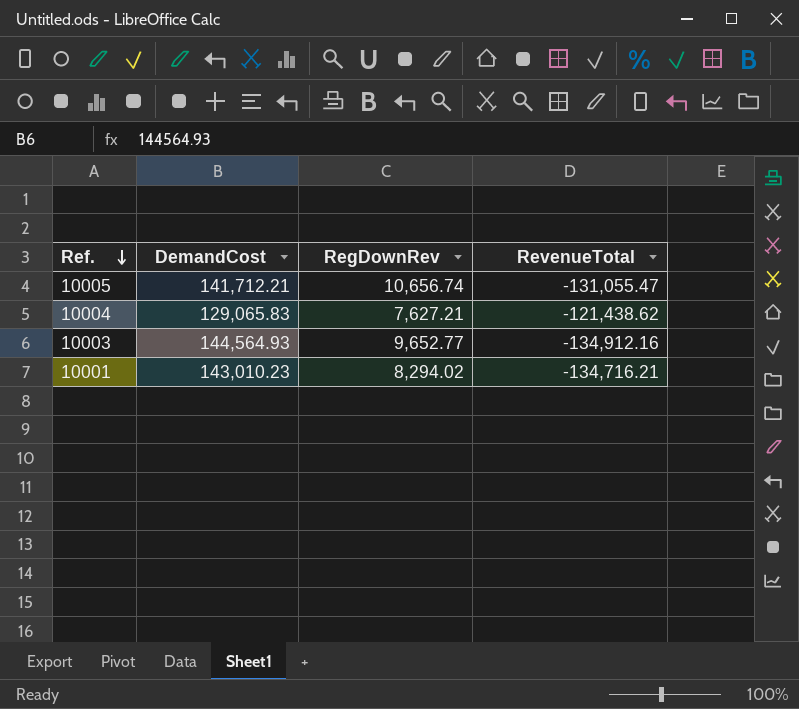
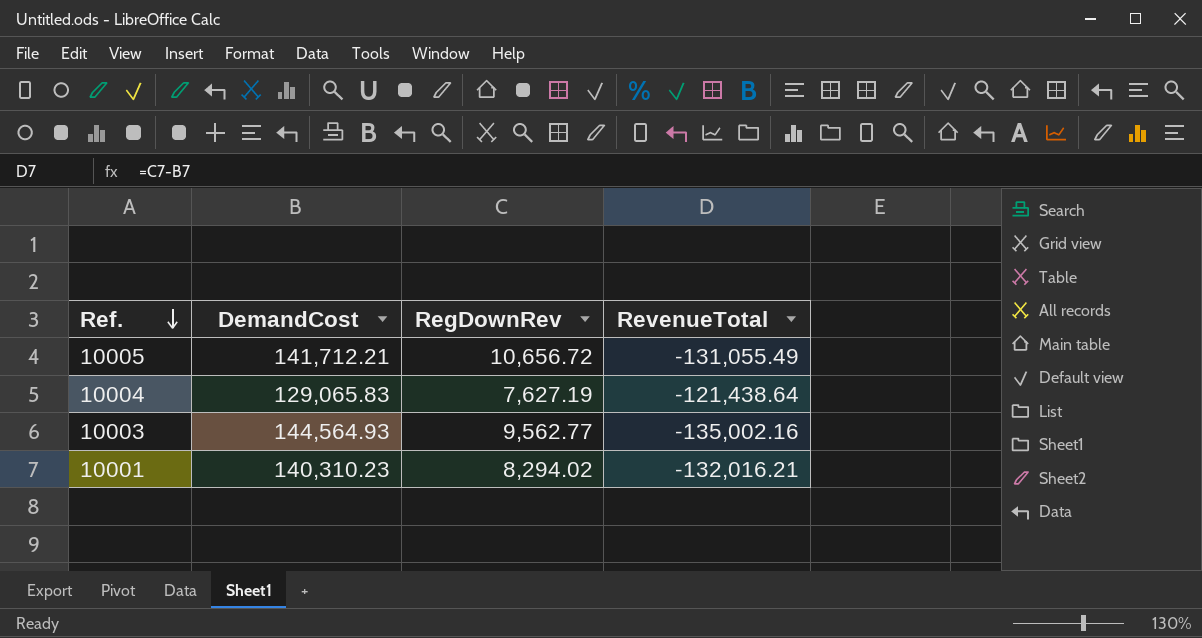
10005 | RegDownRev: 10,656.74 -> 10,656.72
10005 | RevenueTotal: -131,055.47 -> -131,055.49
10004 | RegDownRev: 7,627.21 -> 7,627.19
10004 | RevenueTotal: -121,438.62 -> -121,438.64
10003 | RegDownRev: 9,652.77 -> 9,562.77
10003 | RevenueTotal: -134,912.16 -> -135,002.16
10001 | DemandCost: 143,010.23 -> 140,310.23
10001 | RevenueTotal: -134,716.21 -> -132,016.21

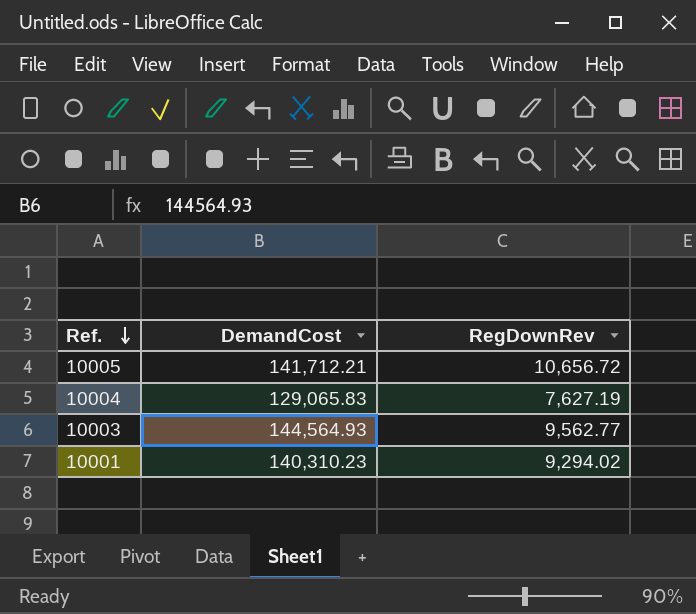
column RevenueTotal | formula: [RegDownRev] - [DemandCost] -> none
10001 | RegDownRev: 8,294.02 -> 9,294.02

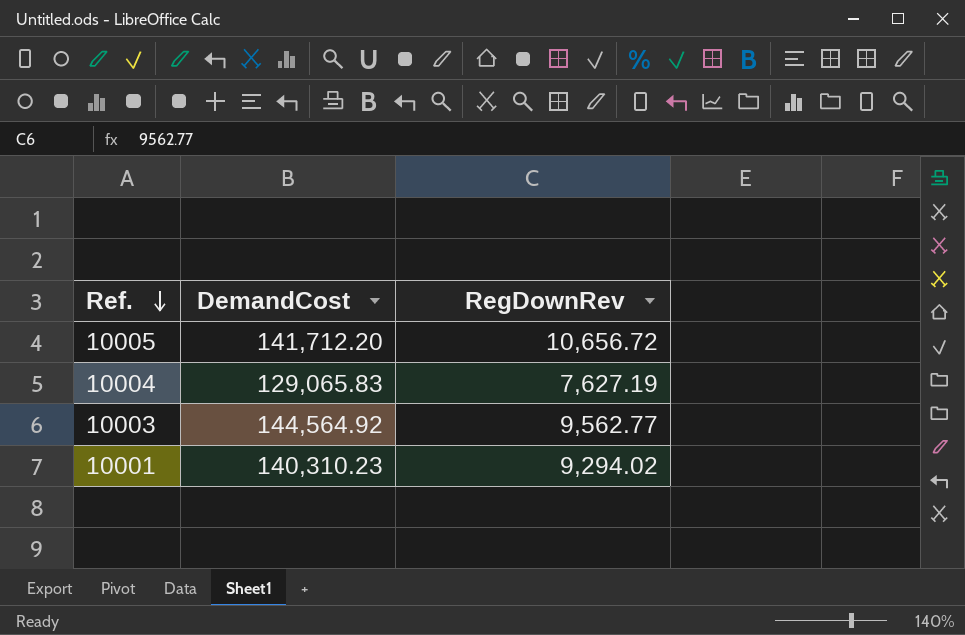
10005 | DemandCost: 141,712.21 -> 141,712.20
10003 | DemandCost: 144,564.93 -> 144,564.92

